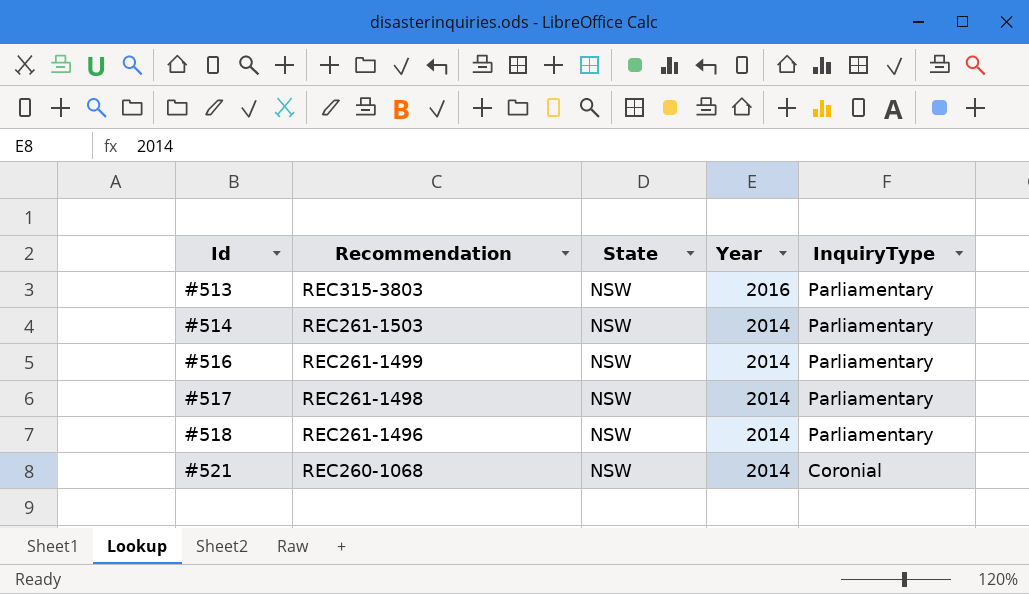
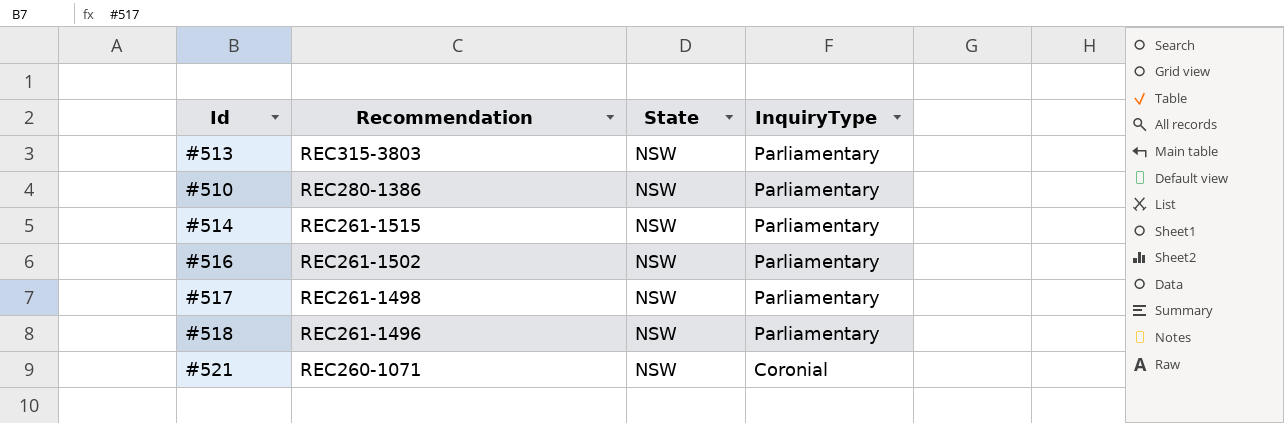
column Year | position: 4 -> none
row #510: none -> REC280-1386 | NSW | Parliamentary
#514 | Recommendation: REC261-1503 -> REC261-1515
#516 | Recommendation: REC261-1499 -> REC261-1502
#521 | Recommendation: REC260-1068 -> REC260-1071

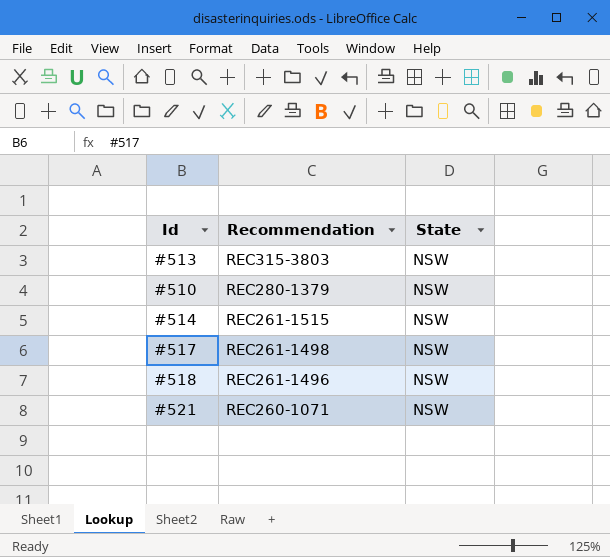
column InquiryType | position: 4 -> none
row #516: REC261-1502 | NSW | Parliamentary -> none
#510 | Recommendation: REC280-1386 -> REC280-1379

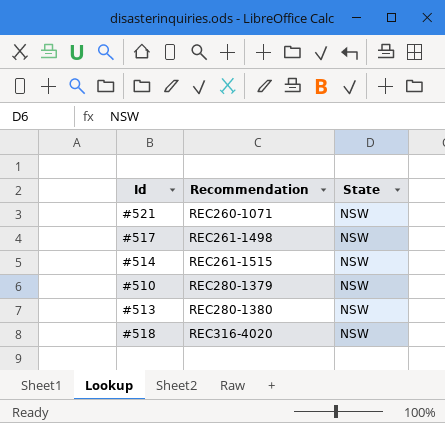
row order: Recommendation descending -> Recommendation ascending
#513 | Recommendation: REC315-3803 -> REC280-1380
#518 | Recommendation: REC261-1496 -> REC316-4020

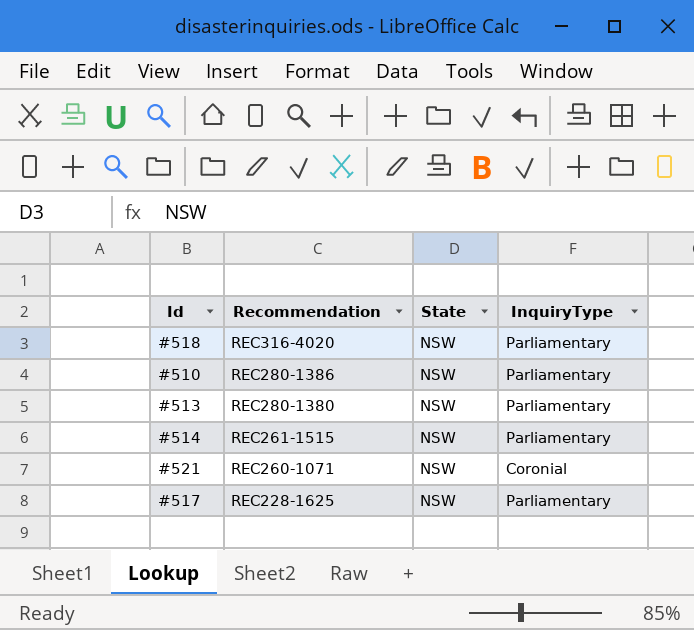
row order: Recommendation ascending -> Recommendation descending
column InquiryType | position: none -> 4
#510 | Recommendation: REC280-1379 -> REC280-1386
#517 | Recommendation: REC261-1498 -> REC228-1625

